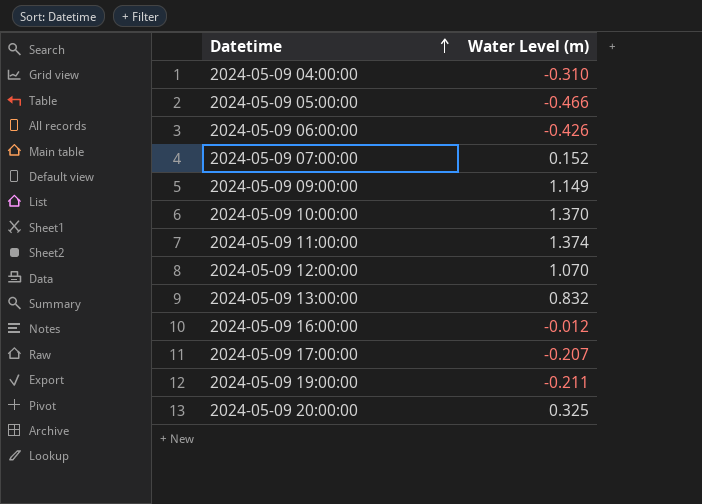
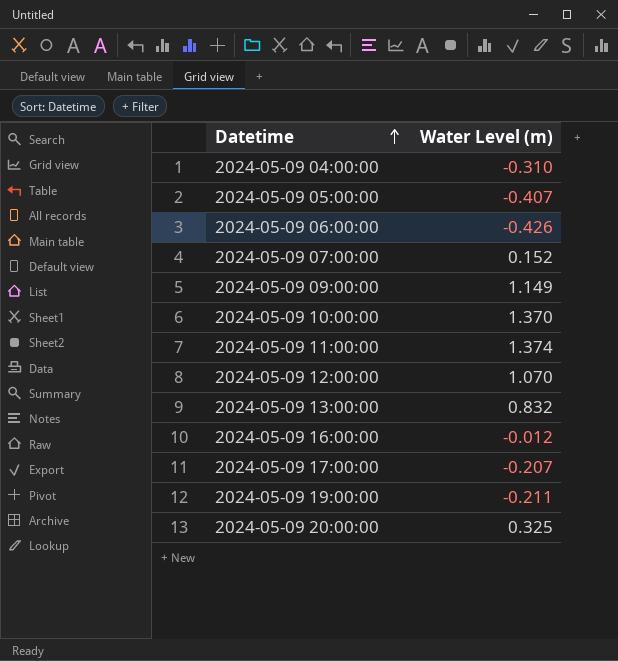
2024-05-09 05:00:00 | Water Level (m): -0.466 -> -0.407

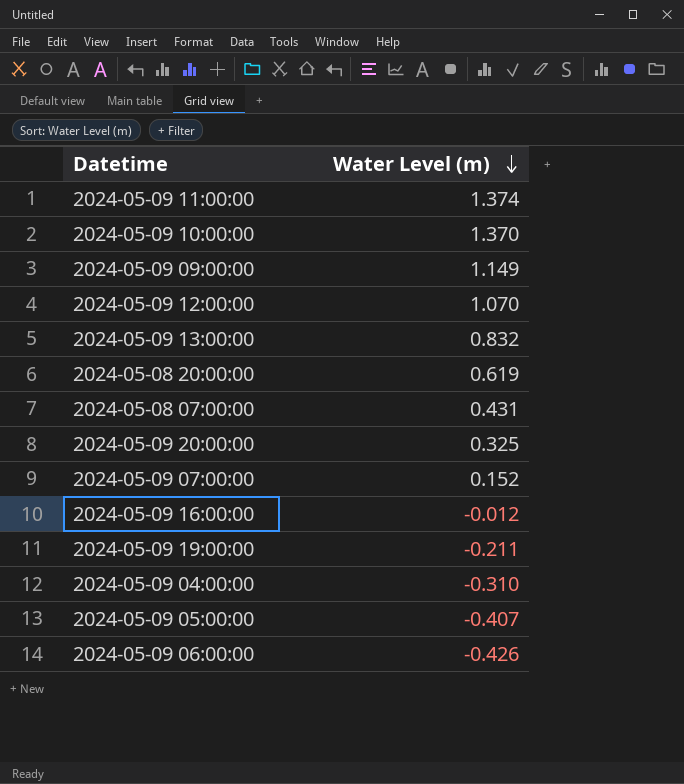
row order: Datetime ascending -> Water Level (m) descending
row 2024-05-09 17:00:00: -0.207 -> none
row 2024-05-08 20:00:00: none -> 0.619
row 2024-05-08 07:00:00: none -> 0.431

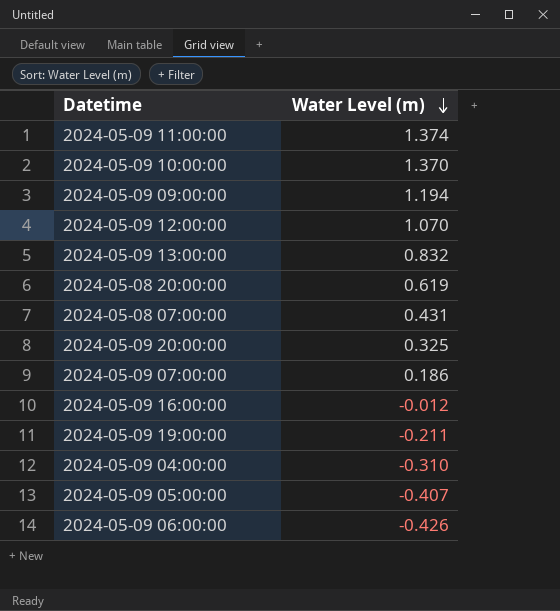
2024-05-09 09:00:00 | Water Level (m): 1.149 -> 1.194
2024-05-09 07:00:00 | Water Level (m): 0.152 -> 0.186

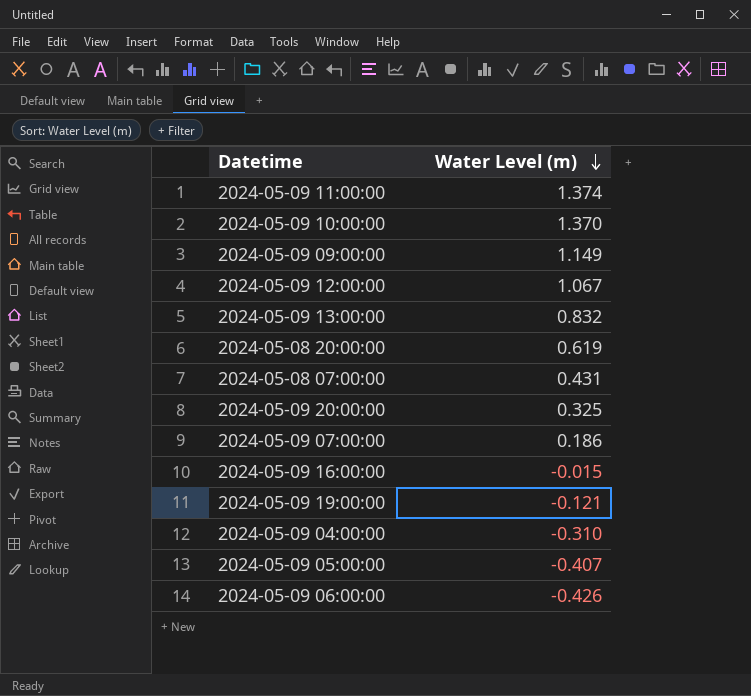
2024-05-09 09:00:00 | Water Level (m): 1.194 -> 1.149
2024-05-09 12:00:00 | Water Level (m): 1.070 -> 1.067
2024-05-09 16:00:00 | Water Level (m): -0.012 -> -0.015
2024-05-09 19:00:00 | Water Level (m): -0.211 -> -0.121

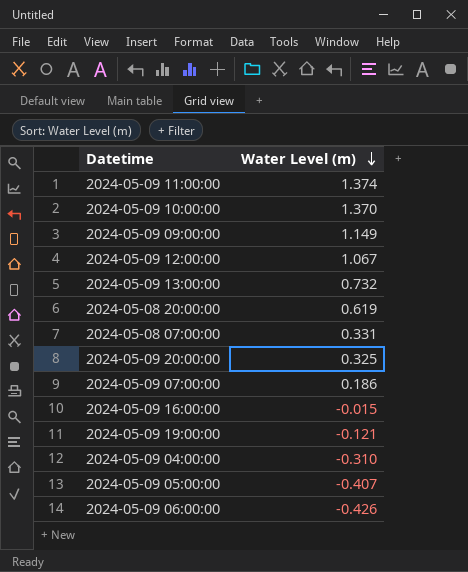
2024-05-09 13:00:00 | Water Level (m): 0.832 -> 0.732
2024-05-08 07:00:00 | Water Level (m): 0.431 -> 0.331

